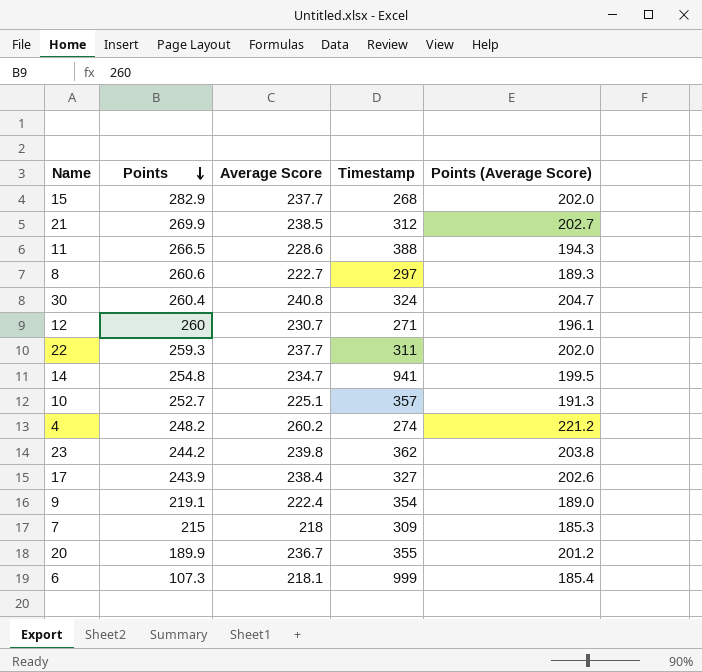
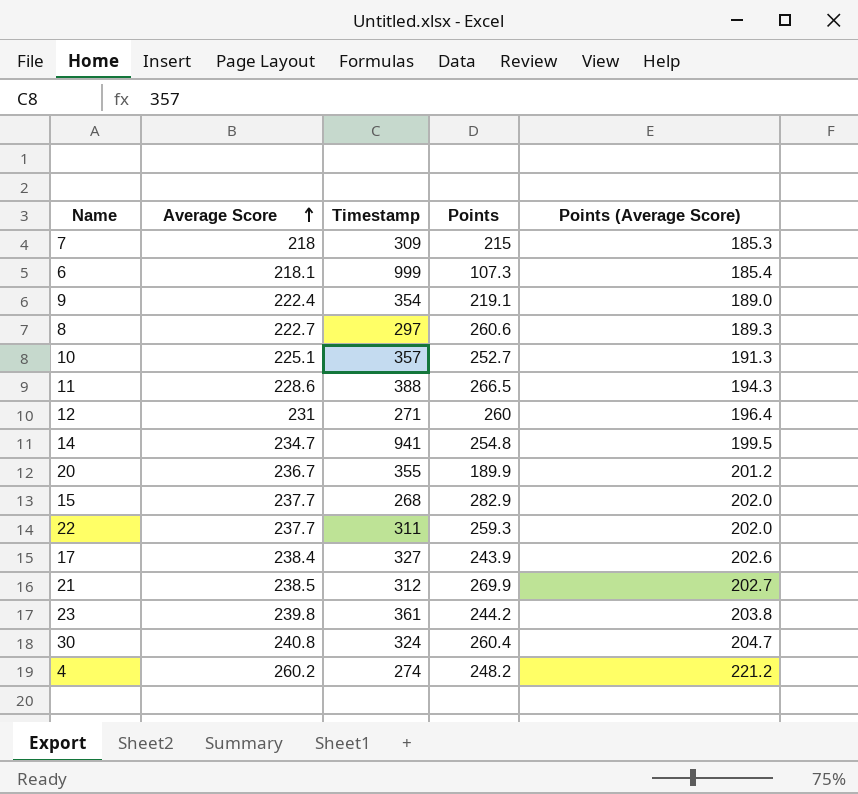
row order: Points descending -> Average Score ascending
column Points | position: 2 -> 4
12 | Average Score: 230.7 -> 231
12 | Points (Average Score): 196.1 -> 196.4
23 | Timestamp: 362 -> 361

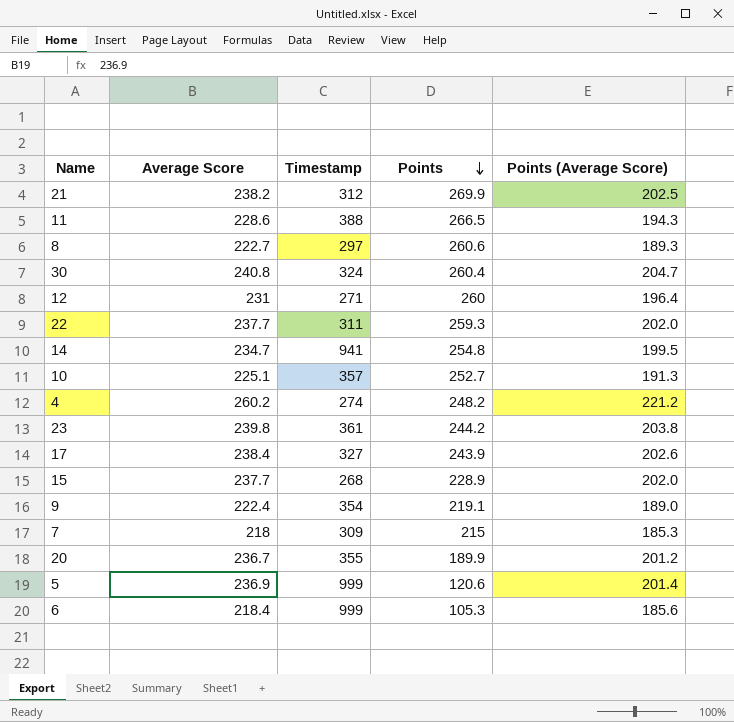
row order: Average Score ascending -> Points descending
21 | Average Score: 238.5 -> 238.2
21 | Points (Average Score): 202.7 -> 202.5
15 | Points: 282.9 -> 228.9
row 5: none -> 236.9 | 999 | 120.6 | 201.4
6 | Average Score: 218.1 -> 218.4
6 | Points: 107.3 -> 105.3
6 | Points (Average Score): 185.4 -> 185.6

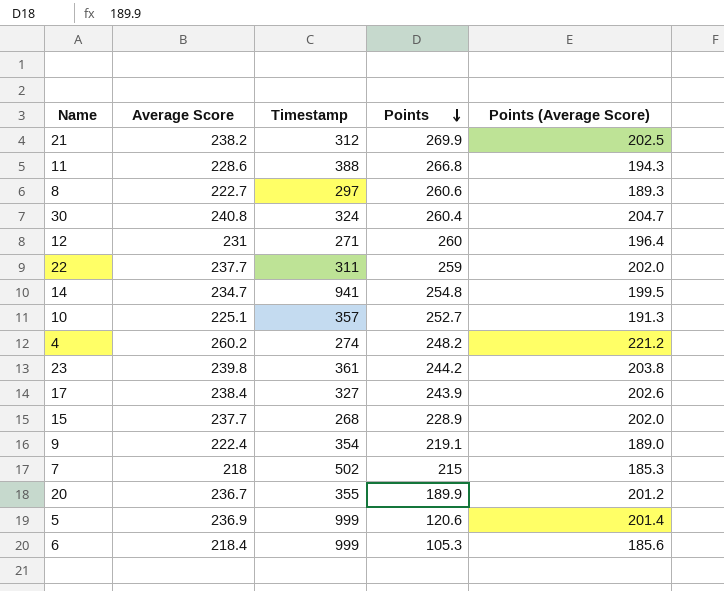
11 | Points: 266.5 -> 266.8
22 | Points: 259.3 -> 259
7 | Timestamp: 309 -> 502

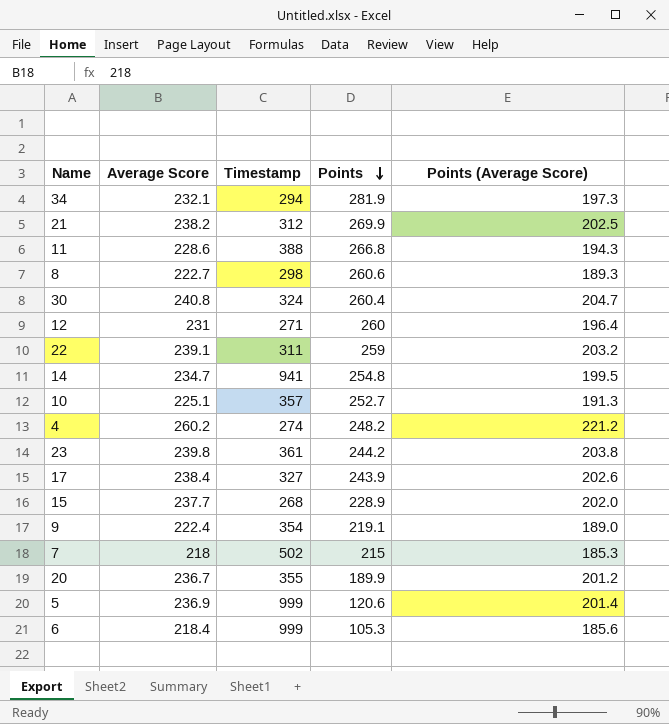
row 34: none -> 232.1 | 294 | 281.9 | 197.3
8 | Timestamp: 297 -> 298
22 | Average Score: 237.7 -> 239.1
22 | Points (Average Score): 202.0 -> 203.2

